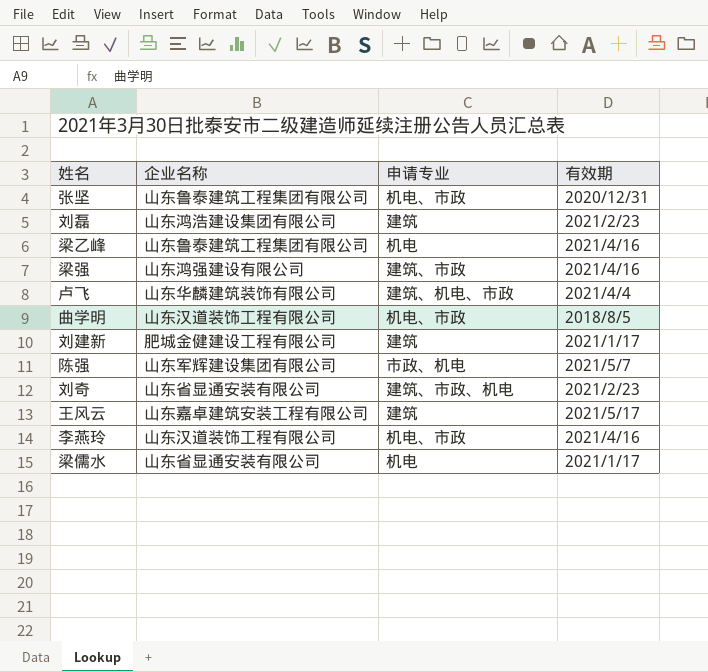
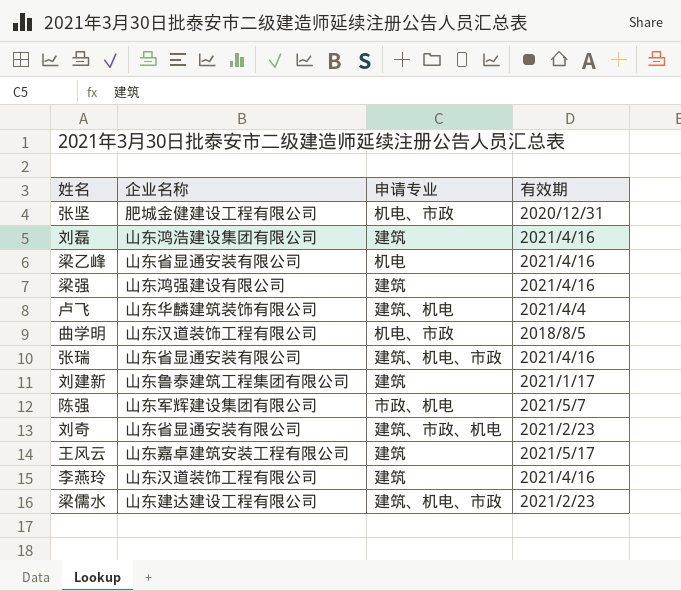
张坚 | 企业名称: 山东鲁泰建筑工程集团有限公司 -> 肥城金健建设工程有限公司
刘磊 | 有效期: 2021/2/23 -> 2021/4/16
梁乙峰 | 企业名称: 山东鲁泰建筑工程集团有限公司 -> 山东省显通安装有限公司
梁强 | 申请专业: 建筑、市政 -> 建筑
卢飞 | 申请专业: 建筑、机电、市政 -> 建筑、机电
row 张瑞: none -> 山东省显通安装有限公司 | 建筑、机电、市政 | 2021/4/16
刘建新 | 企业名称: 肥城金健建设工程有限公司 -> 山东鲁泰建筑工程集团有限公司
李燕玲 | 申请专业: 机电、市政 -> 建筑
梁儒水 | 企业名称: 山东省显通安装有限公司 -> 山东建达建设工程有限公司
梁儒水 | 申请专业: 机电 -> 建筑、机电、市政
梁儒水 | 有效期: 2021/1/17 -> 2021/2/23

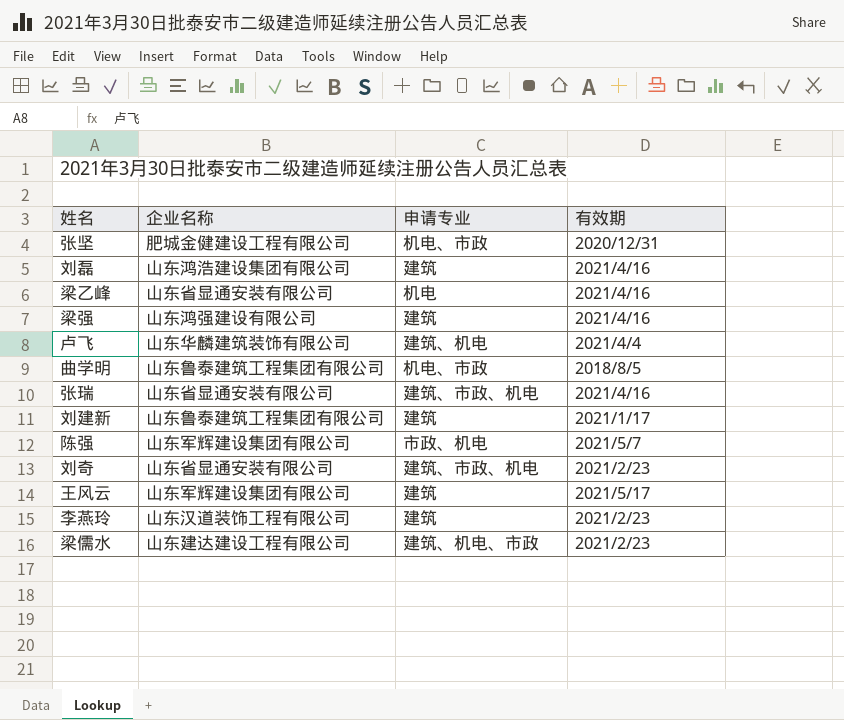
曲学明 | 企业名称: 山东汉道装饰工程有限公司 -> 山东鲁泰建筑工程集团有限公司
张瑞 | 申请专业: 建筑、机电、市政 -> 建筑、市政、机电
王风云 | 企业名称: 山东嘉卓建筑安装工程有限公司 -> 山东军辉建设集团有限公司
李燕玲 | 有效期: 2021/4/16 -> 2021/2/23

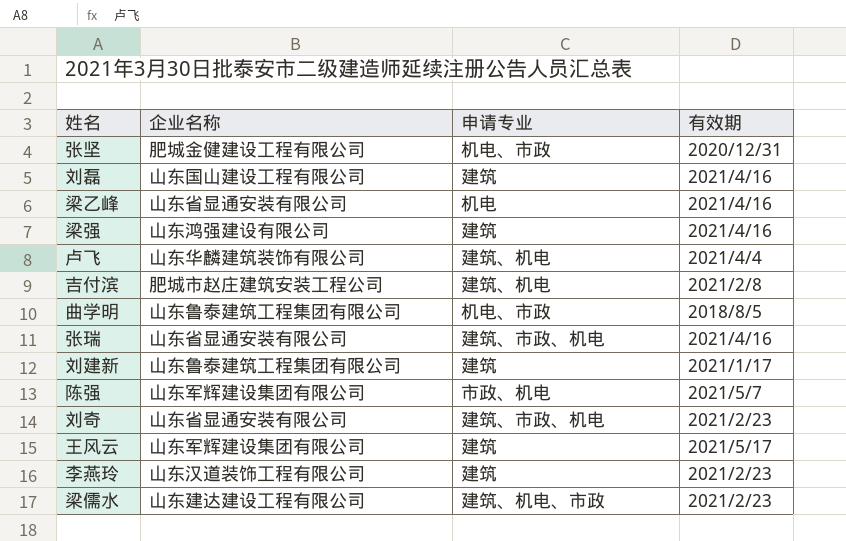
刘磊 | 企业名称: 山东鸿浩建设集团有限公司 -> 山东国山建设工程有限公司
row 吉付滨: none -> 肥城市赵庄建筑安装工程公司 | 建筑、机电 | 2021/2/8

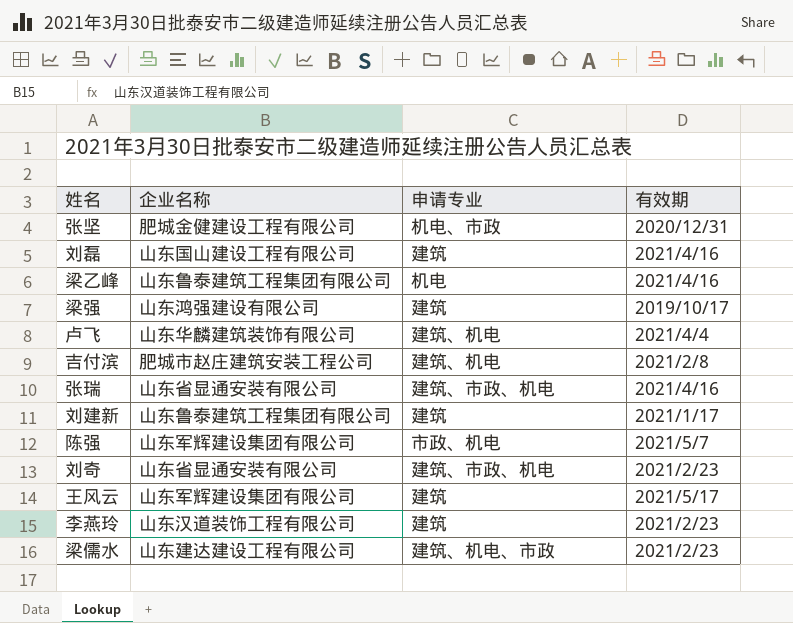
row 曲学明: 山东鲁泰建筑工程集团有限公司 | 机电、市政 | 2018/8/5 -> none
梁乙峰 | 企业名称: 山东省显通安装有限公司 -> 山东鲁泰建筑工程集团有限公司
梁强 | 有效期: 2021/4/16 -> 2019/10/17

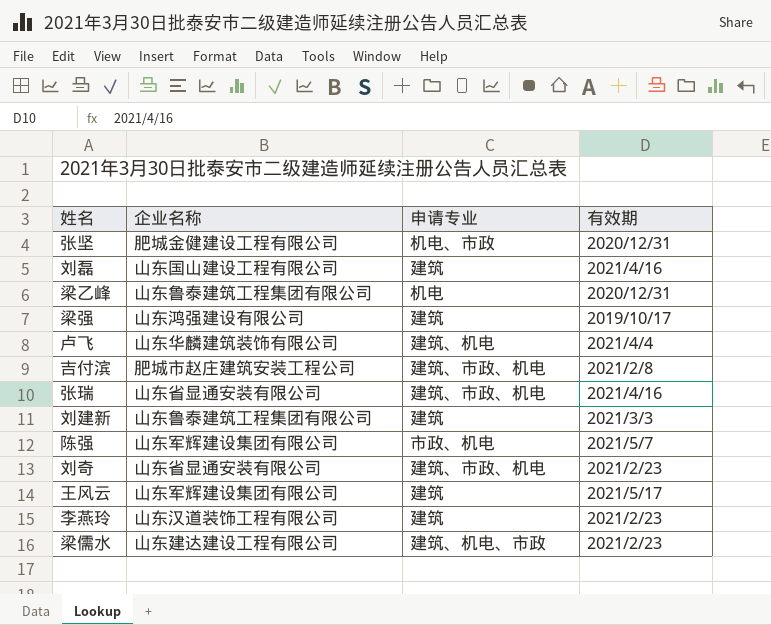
梁乙峰 | 有效期: 2021/4/16 -> 2020/12/31
吉付滨 | 申请专业: 建筑、机电 -> 建筑、市政、机电
刘建新 | 有效期: 2021/1/17 -> 2021/3/3

